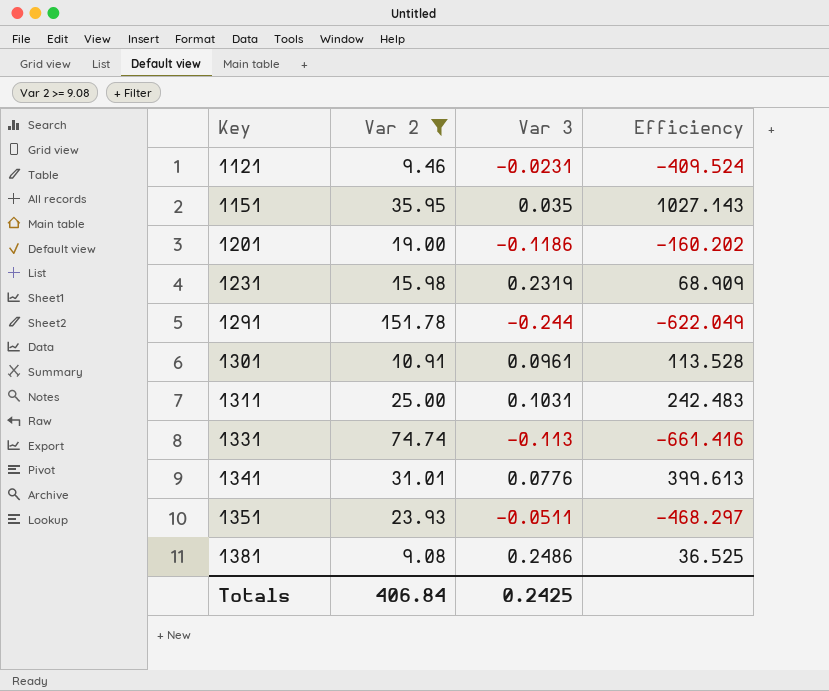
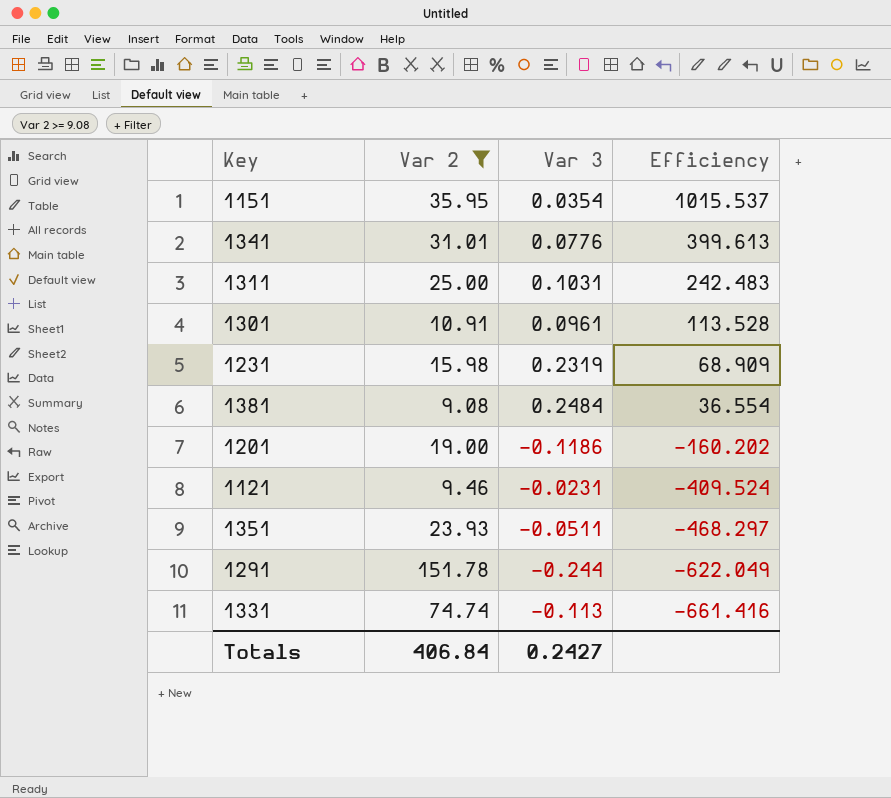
row order: Key ascending -> Efficiency descending
1151 | Var 3: 0.035 -> 0.0354
1151 | Efficiency: 1027.143 -> 1015.537
1381 | Var 3: 0.2486 -> 0.2484
1381 | Efficiency: 36.525 -> 36.554
Totals | Var 3: 0.2425 -> 0.2427

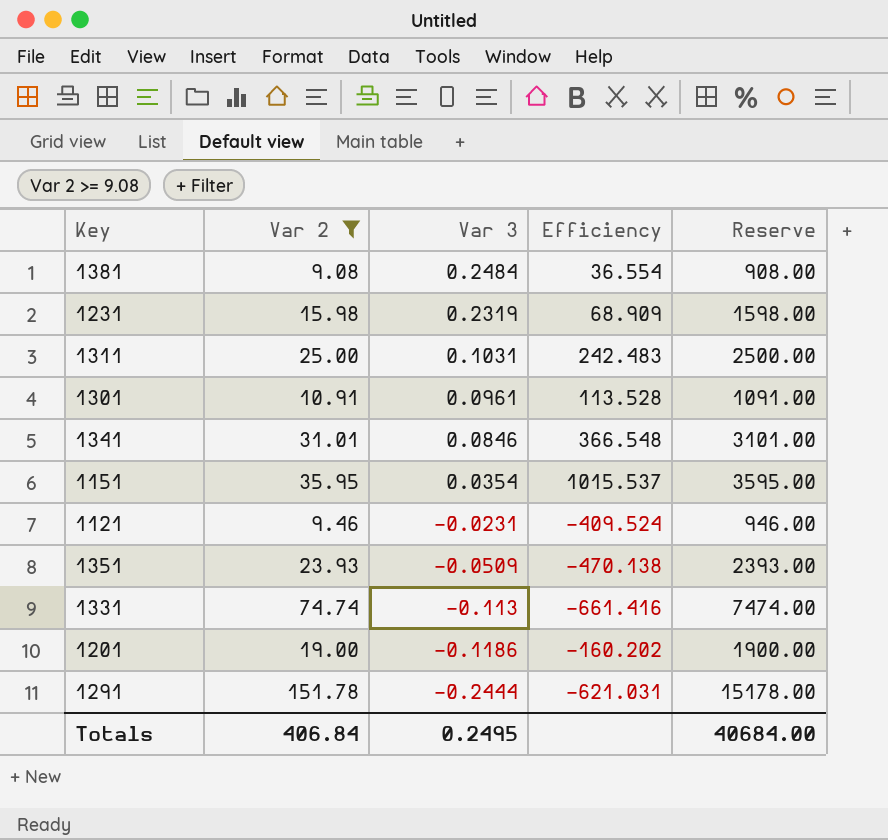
row order: Efficiency descending -> Var 3 descending
column Reserve | formula: none -> [Var 2] * 100
1341 | Var 3: 0.0776 -> 0.0846
1341 | Efficiency: 399.613 -> 366.548
1351 | Var 3: -0.0511 -> -0.0509
1351 | Efficiency: -468.297 -> -470.138
1291 | Var 3: -0.244 -> -0.2444
1291 | Efficiency: -622.049 -> -621.031
Totals | Var 3: 0.2427 -> 0.2495

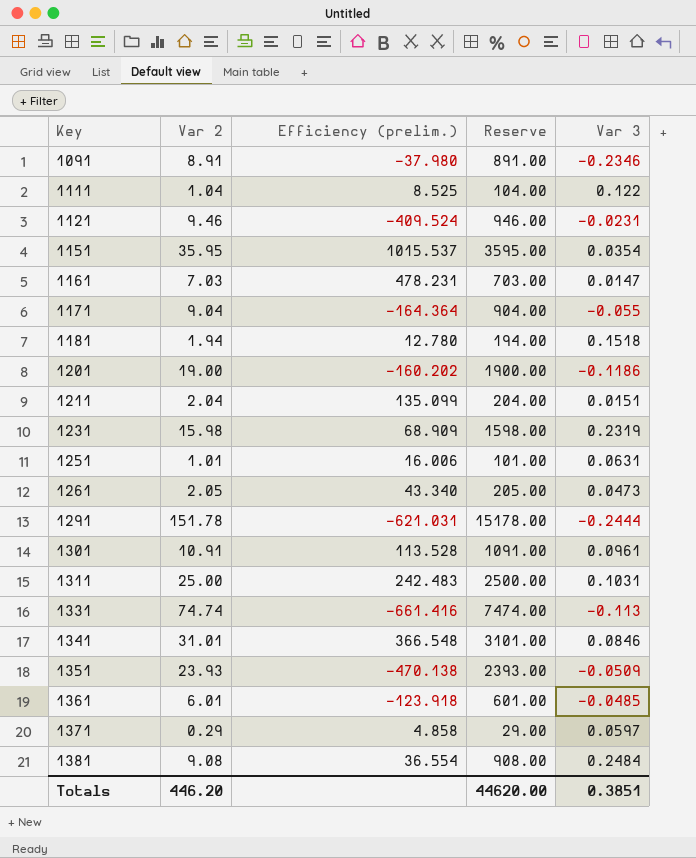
filter: Var 2 >= 9.08 -> none
row order: Var 3 descending -> Key ascending
column name: Efficiency -> Efficiency (prelim.)
column Var 3 | position: 3 -> 5
Totals | Var 2: 406.84 -> 446.20
Totals | Reserve: 40684.00 -> 44620.00
Totals | Var 3: 0.2495 -> 0.3851

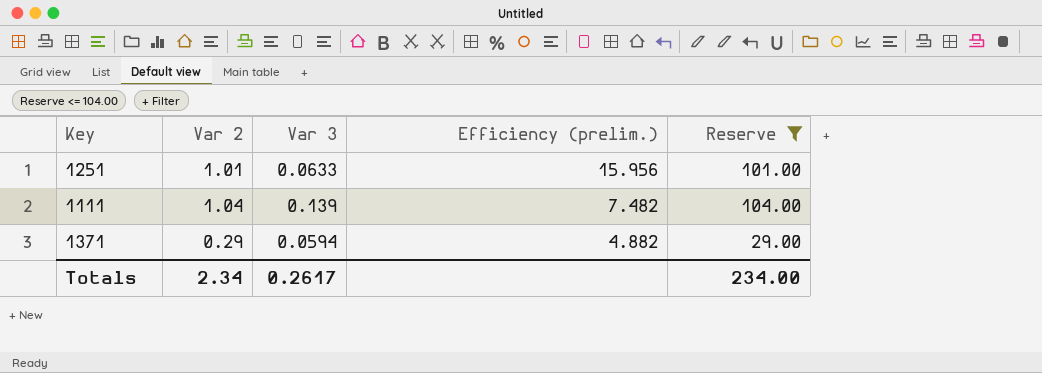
filter: none -> Reserve <= 104.00
row order: Key ascending -> Efficiency (prelim.) descending
column Var 3 | position: 5 -> 3
1251 | Var 3: 0.0631 -> 0.0633
1251 | Efficiency (prelim.): 16.006 -> 15.956
1111 | Var 3: 0.122 -> 0.139
1111 | Efficiency (prelim.): 8.525 -> 7.482
1371 | Var 3: 0.0597 -> 0.0594
1371 | Efficiency (prelim.): 4.858 -> 4.882
Totals | Var 2: 446.20 -> 2.34
Totals | Var 3: 0.3851 -> 0.2617
Totals | Reserve: 44620.00 -> 234.00

